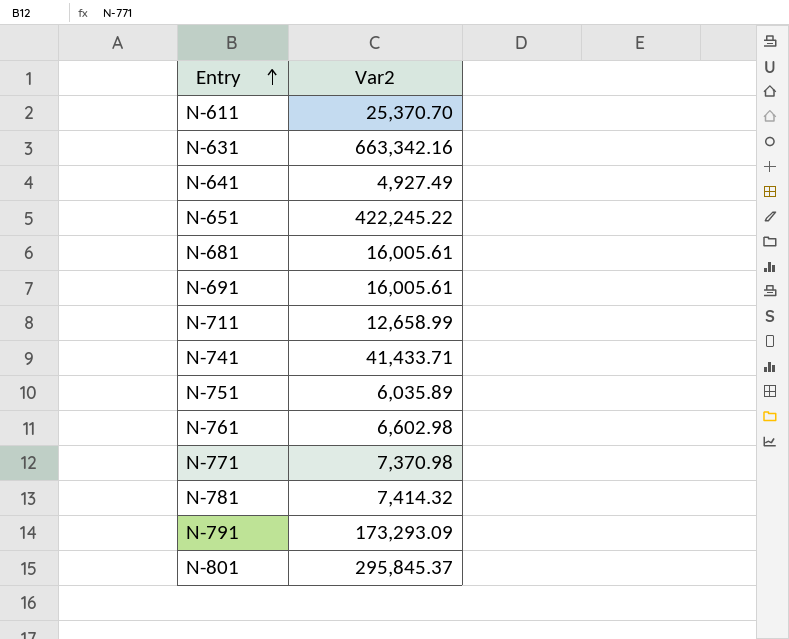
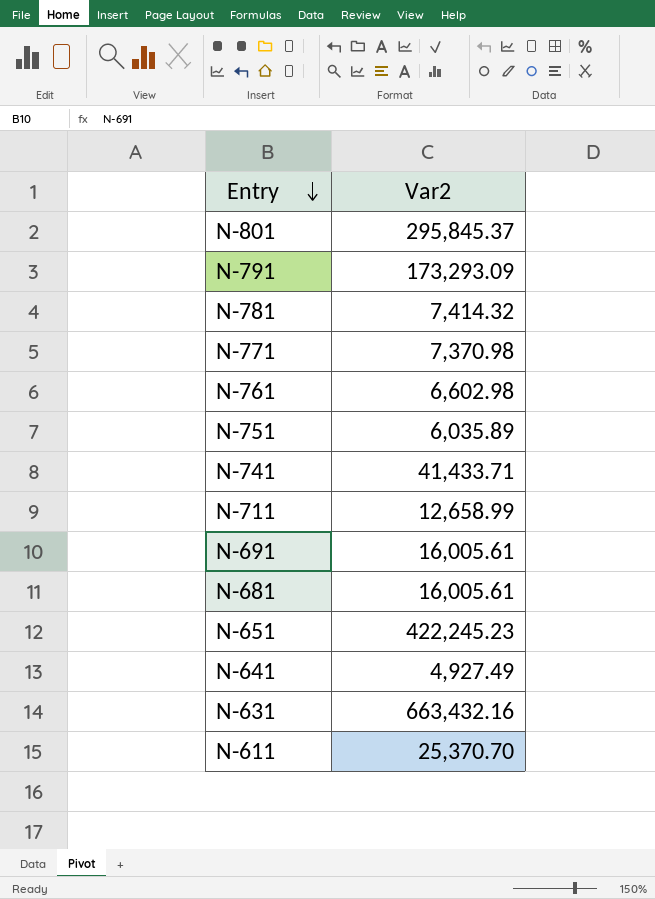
row order: Entry ascending -> Entry descending
N-651 | Var2: 422,245.22 -> 422,245.23
N-631 | Var2: 663,342.16 -> 663,432.16

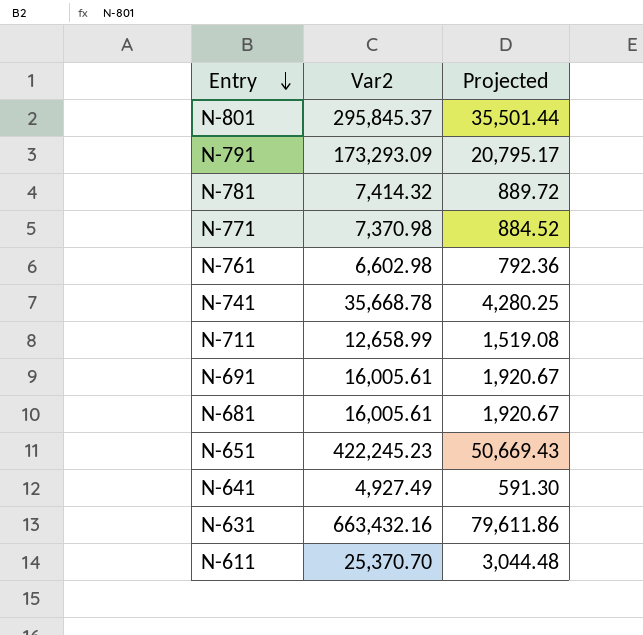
column Projected | formula: none -> [Var2] * 0.12
row N-751: 6,035.89 -> none
N-741 | Var2: 41,433.71 -> 35,668.78

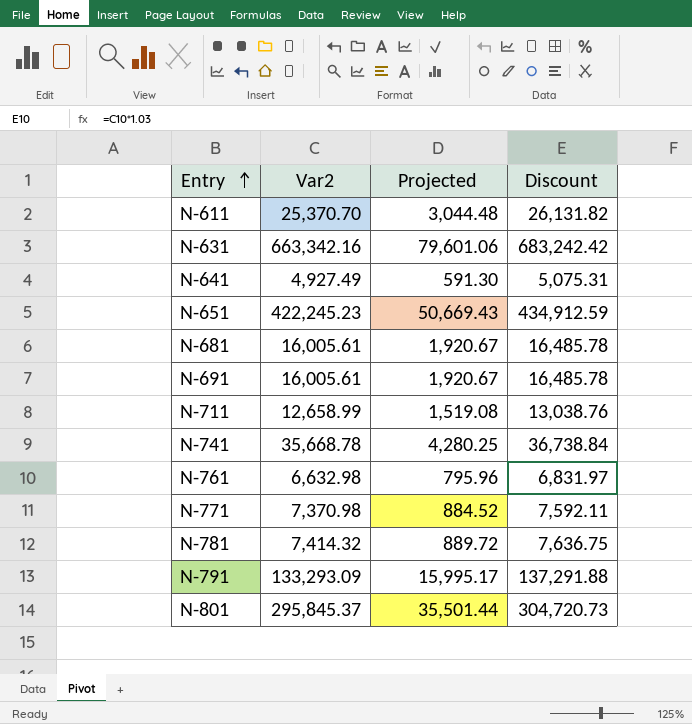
row order: Entry descending -> Entry ascending
column Discount | formula: none -> [Var2] * 1.03
N-631 | Var2: 663,432.16 -> 663,342.16
N-631 | Projected: 79,611.86 -> 79,601.06
N-761 | Var2: 6,602.98 -> 6,632.98
N-761 | Projected: 792.36 -> 795.96
N-791 | Var2: 173,293.09 -> 133,293.09
N-791 | Projected: 20,795.17 -> 15,995.17

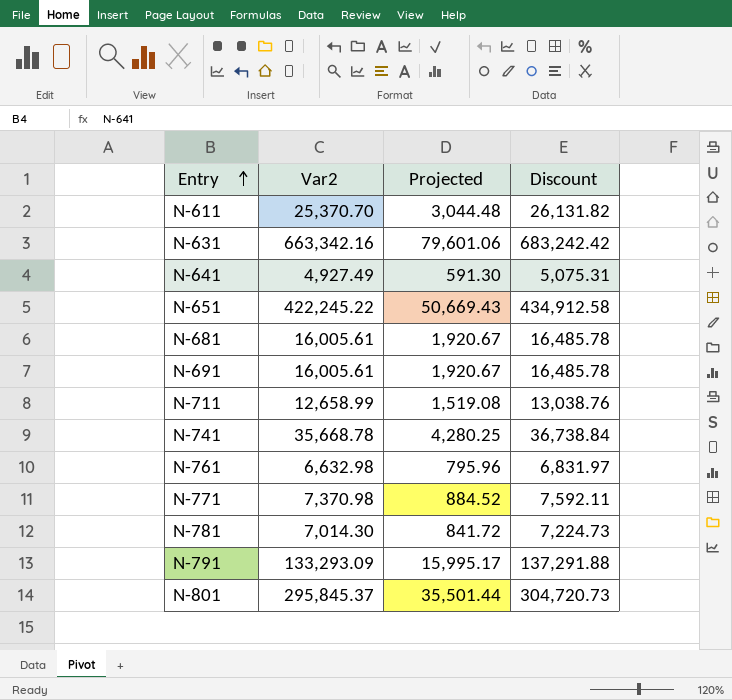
N-651 | Var2: 422,245.23 -> 422,245.22
N-651 | Discount: 434,912.59 -> 434,912.58
N-781 | Var2: 7,414.32 -> 7,014.30
N-781 | Projected: 889.72 -> 841.72
N-781 | Discount: 7,636.75 -> 7,224.73

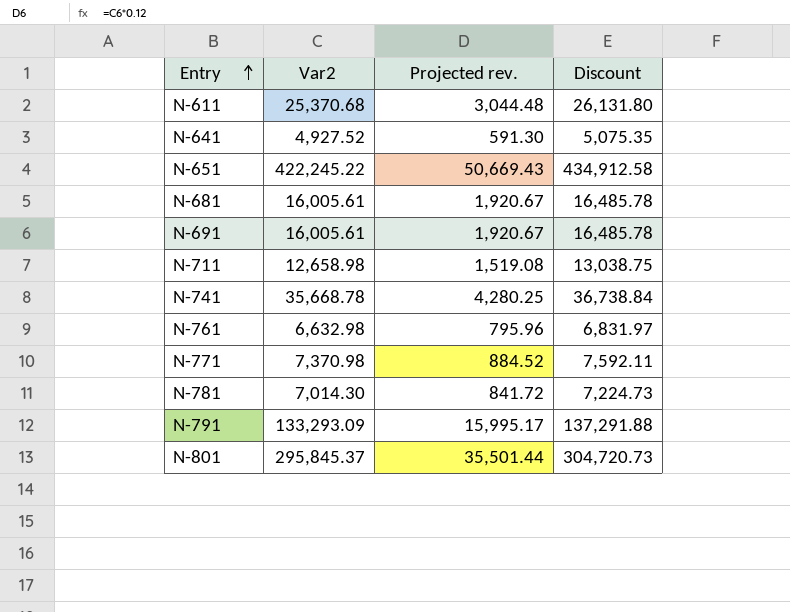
column name: Projected -> Projected rev.
row N-631: 663,342.16 | 79,601.06 | 683,242.42 -> none
N-611 | Var2: 25,370.70 -> 25,370.68
N-611 | Discount: 26,131.82 -> 26,131.80
N-641 | Var2: 4,927.49 -> 4,927.52
N-641 | Discount: 5,075.31 -> 5,075.35
N-711 | Var2: 12,658.99 -> 12,658.98
N-711 | Discount: 13,038.76 -> 13,038.75

